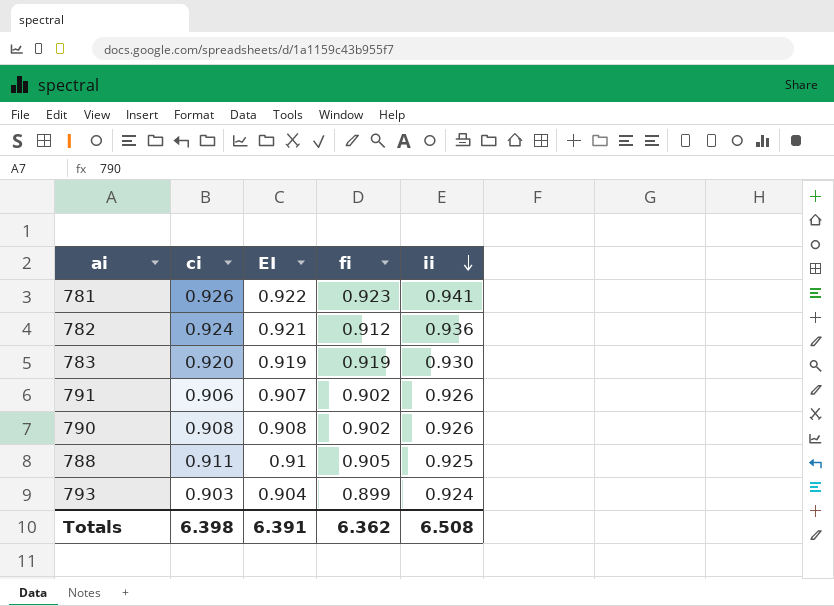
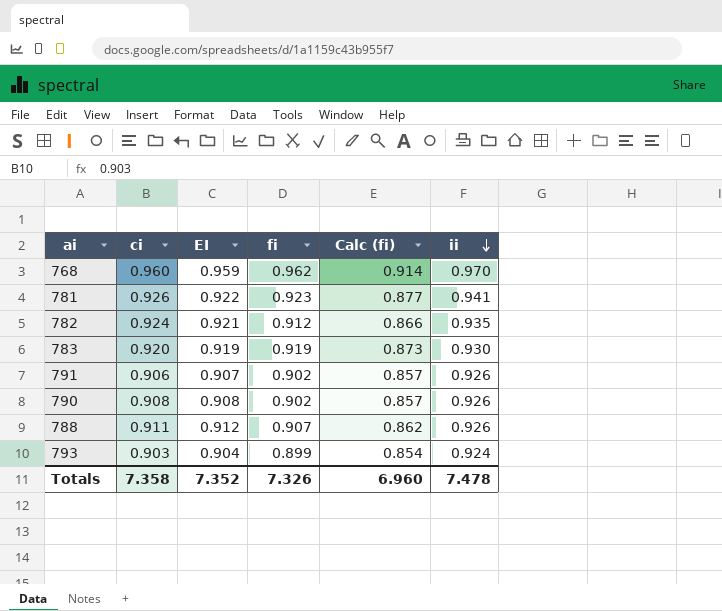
column Calc (fi) | formula: none -> [fi] * 0.95
row 768: none -> 0.960 | 0.959 | 0.962 | 0.914 | 0.970
782 | ii: 0.936 -> 0.935
788 | EI: 0.91 -> 0.912
788 | fi: 0.905 -> 0.907
788 | ii: 0.925 -> 0.926
Totals | ci: 6.398 -> 7.358
Totals | EI: 6.391 -> 7.352
Totals | fi: 6.362 -> 7.326
Totals | ii: 6.508 -> 7.478

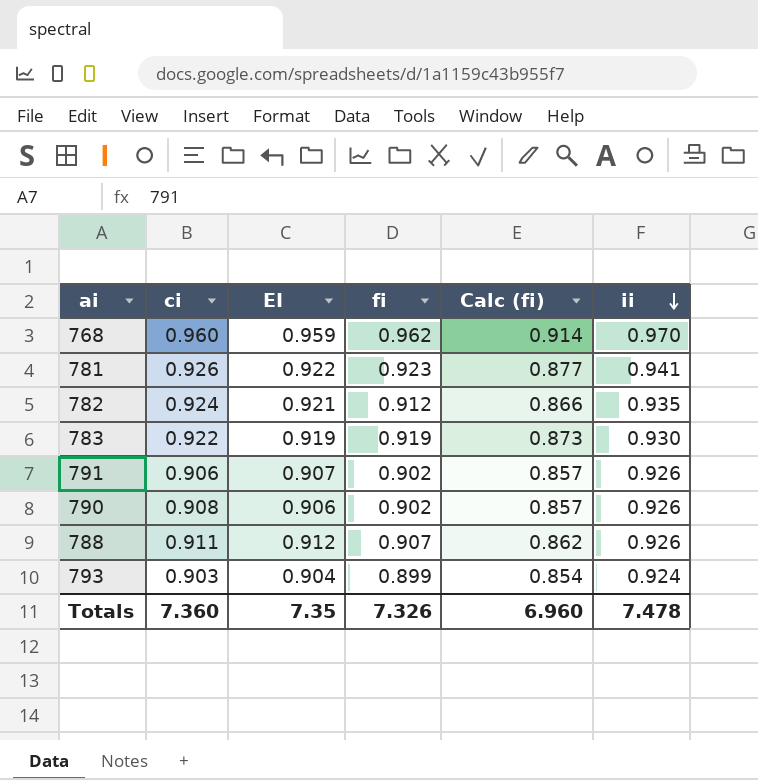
783 | ci: 0.920 -> 0.922
790 | EI: 0.908 -> 0.906
Totals | ci: 7.358 -> 7.360
Totals | EI: 7.352 -> 7.35

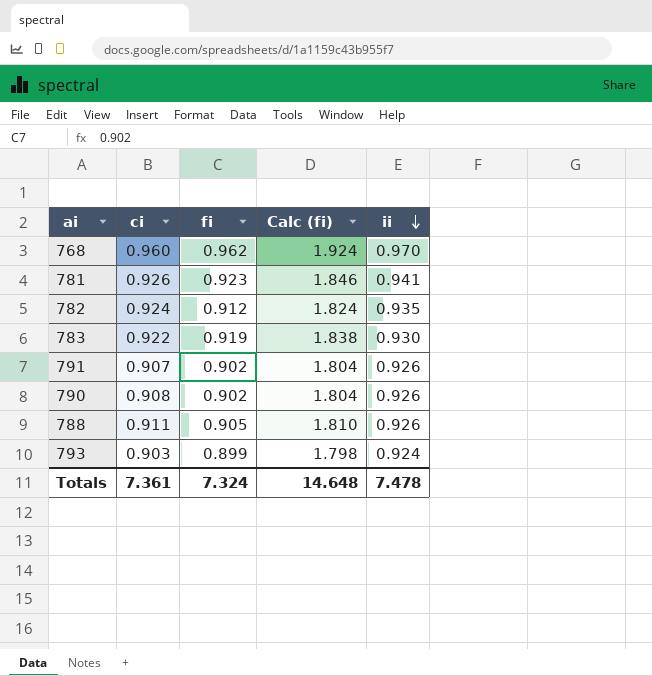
column EI | position: 3 -> none
column Calc (fi) | formula: [fi] * 0.95 -> [fi] * 2
791 | ci: 0.906 -> 0.907
788 | fi: 0.907 -> 0.905
Totals | ci: 7.360 -> 7.361
Totals | fi: 7.326 -> 7.324
Totals | Calc (fi): 6.960 -> 14.648

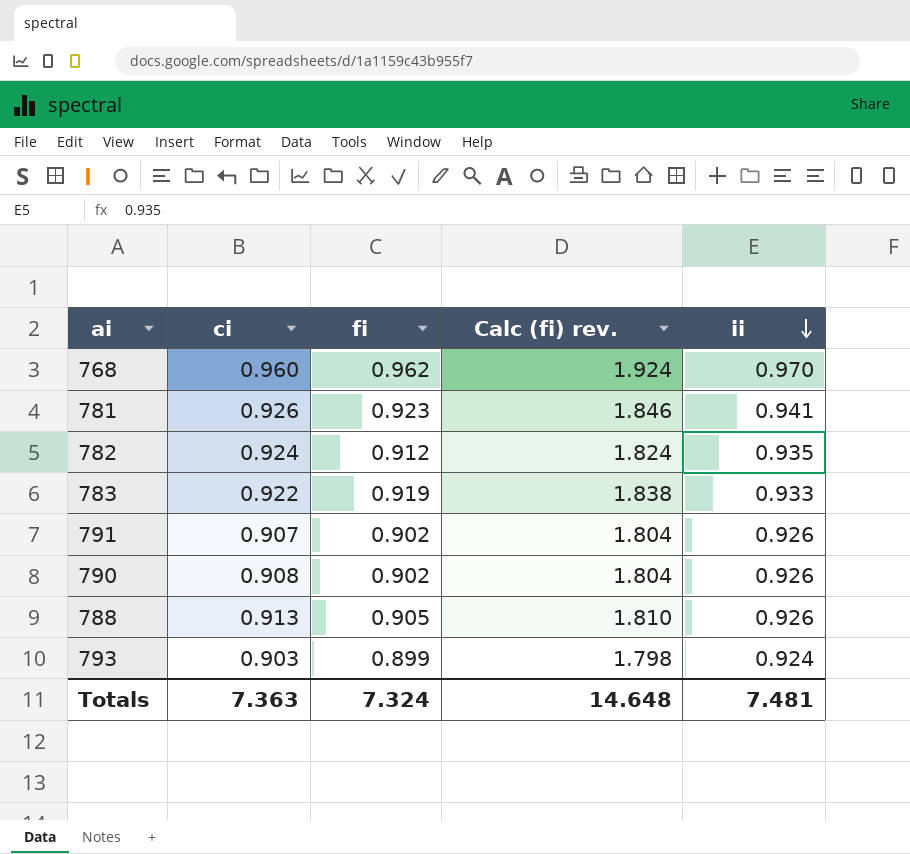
column name: Calc (fi) -> Calc (fi) rev.
783 | ii: 0.930 -> 0.933
788 | ci: 0.911 -> 0.913
Totals | ci: 7.361 -> 7.363
Totals | ii: 7.478 -> 7.481

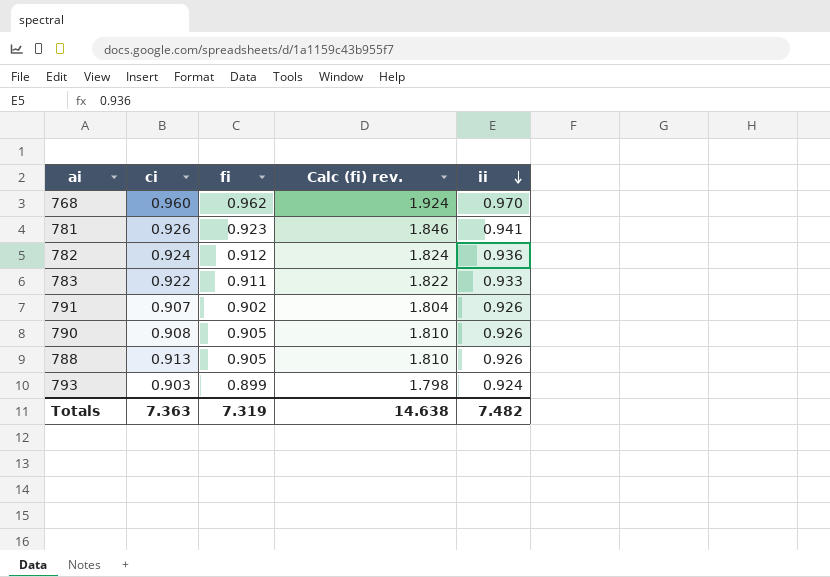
782 | ii: 0.935 -> 0.936
783 | fi: 0.919 -> 0.911
783 | Calc (fi) rev.: 1.838 -> 1.822
790 | fi: 0.902 -> 0.905
790 | Calc (fi) rev.: 1.804 -> 1.810
Totals | fi: 7.324 -> 7.319
Totals | Calc (fi) rev.: 14.648 -> 14.638
Totals | ii: 7.481 -> 7.482

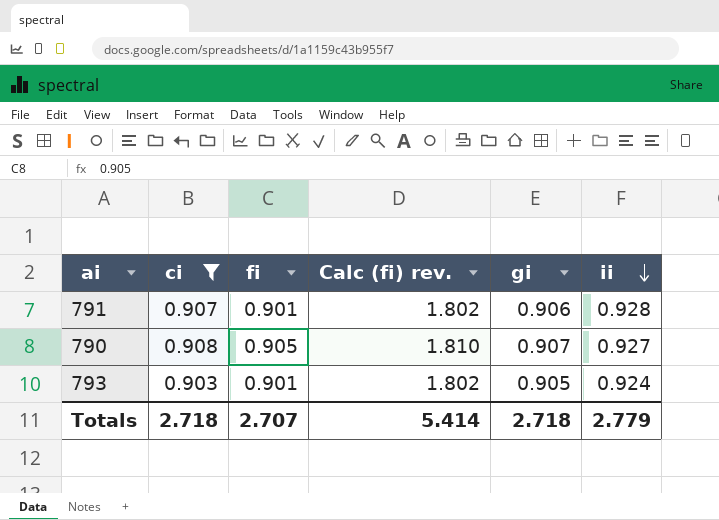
filter: none -> ci <= 0.908
column gi | position: none -> 5
791 | fi: 0.902 -> 0.901
791 | Calc (fi) rev.: 1.804 -> 1.802
791 | ii: 0.926 -> 0.928
790 | ii: 0.926 -> 0.927
793 | fi: 0.899 -> 0.901
793 | Calc (fi) rev.: 1.798 -> 1.802
Totals | ci: 7.363 -> 2.718
Totals | fi: 7.319 -> 2.707
Totals | Calc (fi) rev.: 14.638 -> 5.414
Totals | ii: 7.482 -> 2.779

